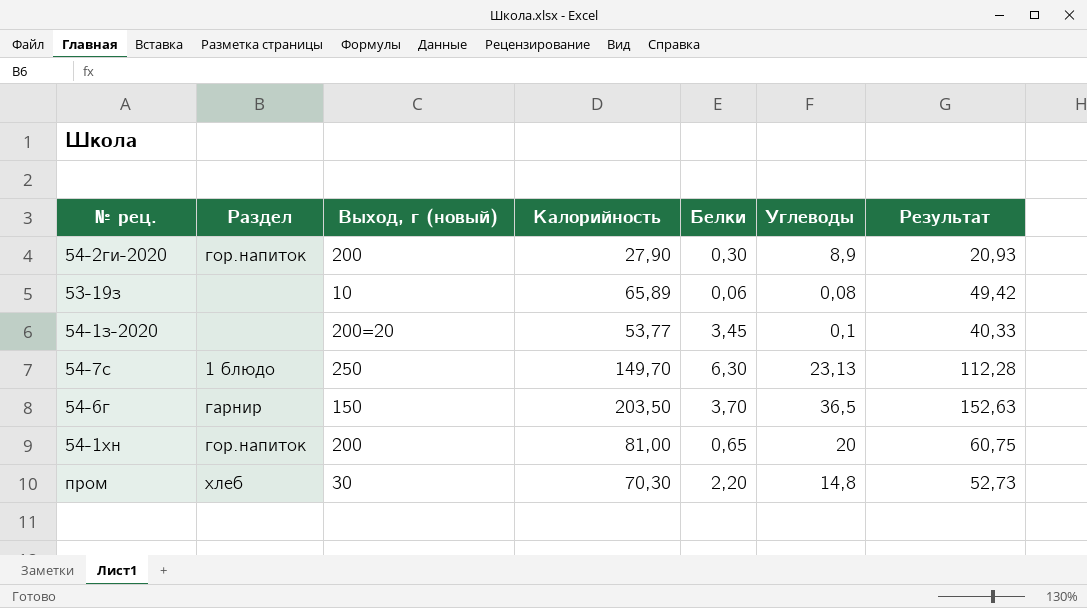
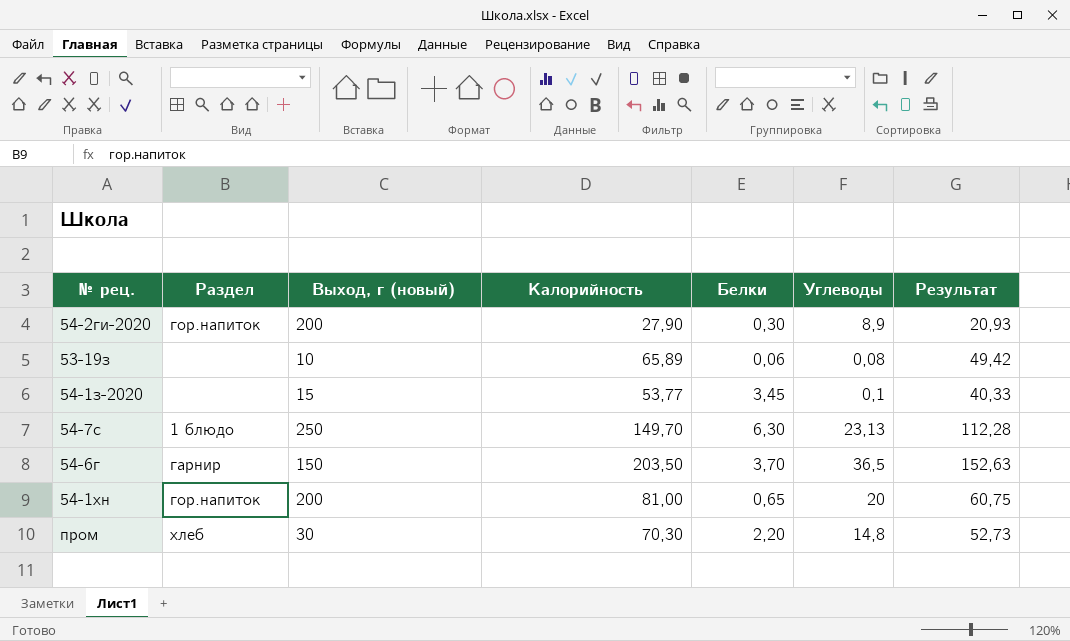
54-1з-2020 | Выход, г (новый): 200=20 -> 15

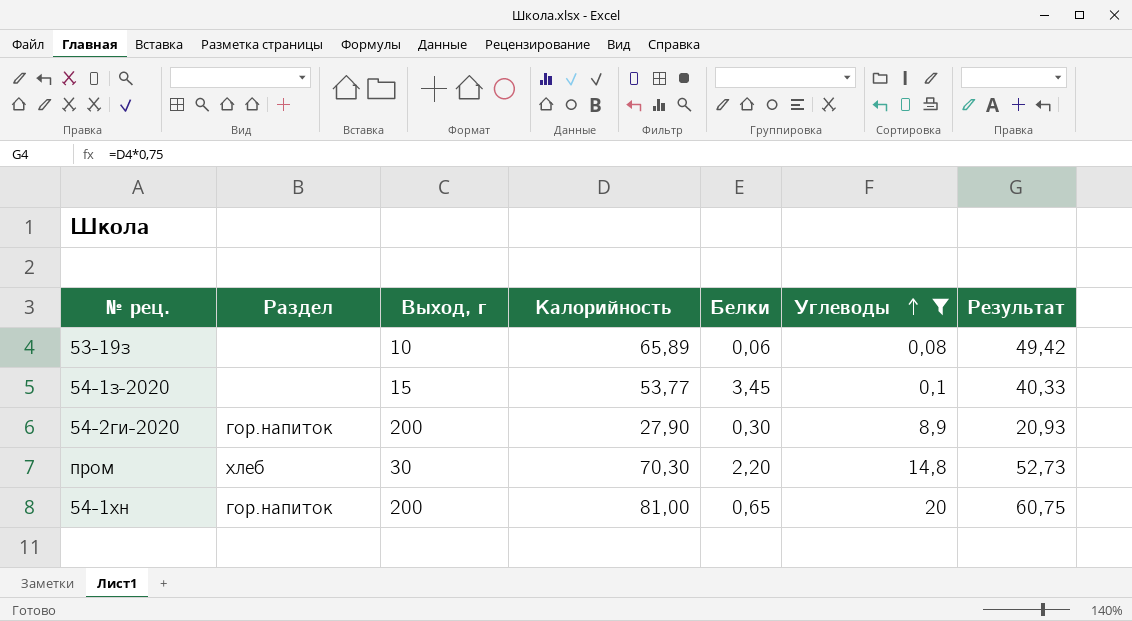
filter: none -> Углеводы <= 20
row order: none -> Углеводы ascending
column name: Выход, г (новый) -> Выход, г

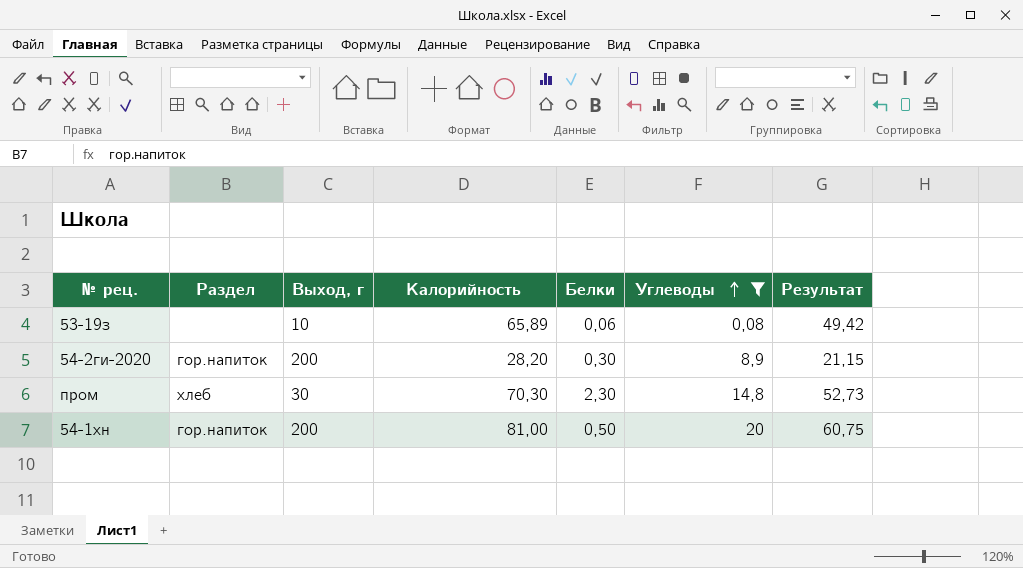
row 54-1з-2020: none | 15 | 53,77 | 3,45 | 0,1 | 40,33 -> none
54-2ги-2020 | Калорийность: 27,90 -> 28,20
54-2ги-2020 | Результат: 20,93 -> 21,15
пром | Белки: 2,20 -> 2,30
54-1хн | Белки: 0,65 -> 0,50

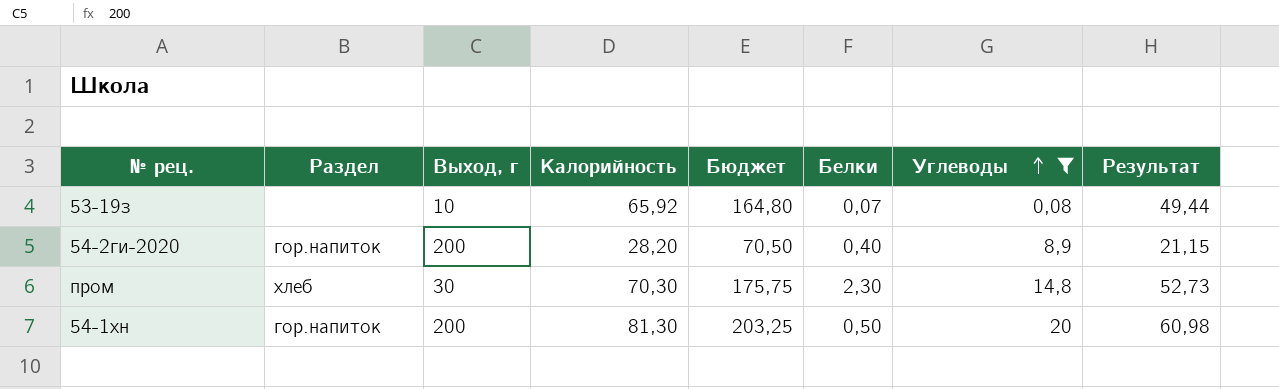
column Бюджет | formula: none -> [Калорийность] * 2,5
53-19з | Калорийность: 65,89 -> 65,92
53-19з | Белки: 0,06 -> 0,07
53-19з | Результат: 49,42 -> 49,44
54-2ги-2020 | Белки: 0,30 -> 0,40
54-1хн | Калорийность: 81,00 -> 81,30
54-1хн | Результат: 60,75 -> 60,98

